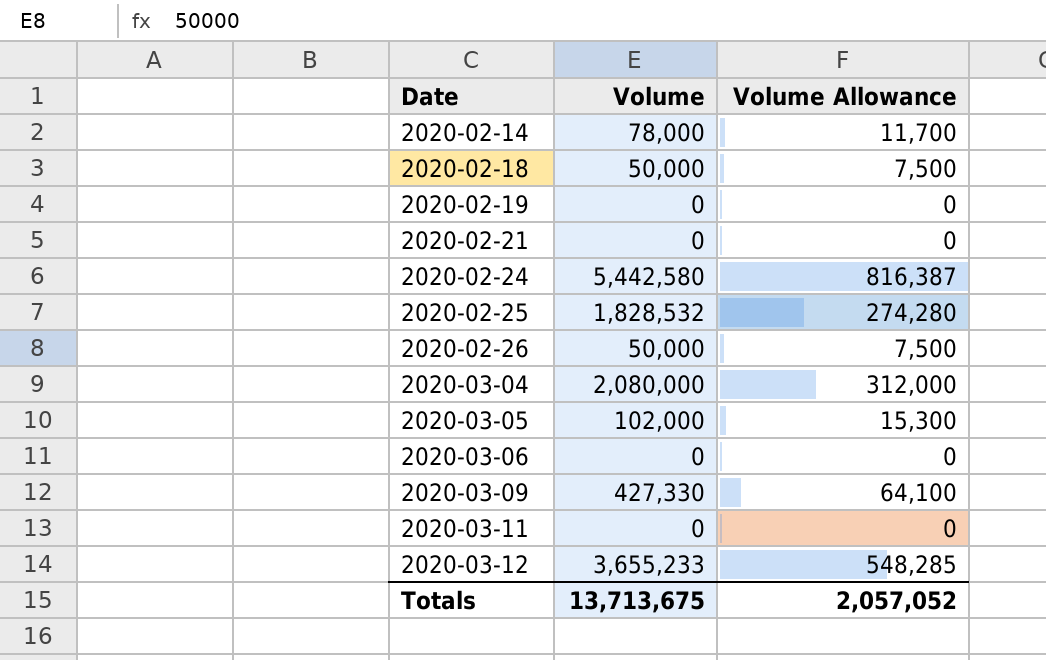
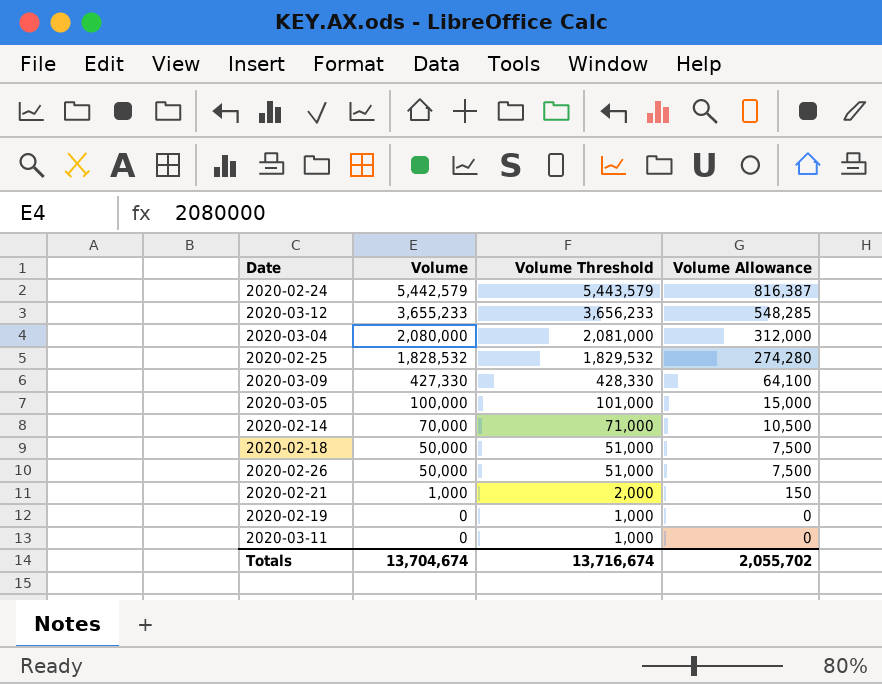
row order: Date ascending -> Volume descending
column Volume Threshold | formula: none -> [Volume] + 1000
row 2020-03-06: 0 | 0 -> none
2020-02-24 | Volume: 5,442,580 -> 5,442,579
2020-03-05 | Volume: 102,000 -> 100,000
2020-03-05 | Volume Allowance: 15,300 -> 15,000
2020-02-14 | Volume: 78,000 -> 70,000
2020-02-14 | Volume Allowance: 11,700 -> 10,500
2020-02-21 | Volume: 0 -> 1,000
2020-02-21 | Volume Allowance: 0 -> 150
Totals | Volume: 13,713,675 -> 13,704,674
Totals | Volume Allowance: 2,057,052 -> 2,055,702

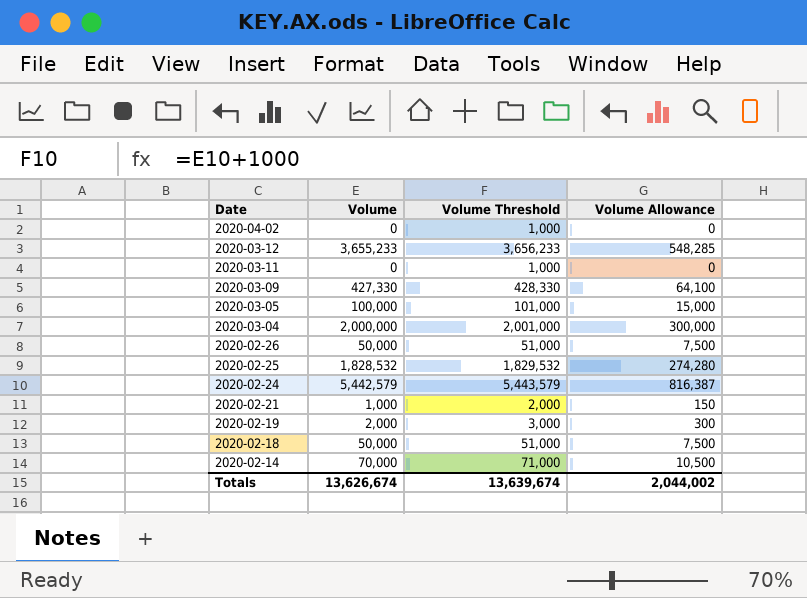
row order: Volume descending -> Date descending
row 2020-04-02: none -> 0 | 1,000 | 0
2020-03-04 | Volume: 2,080,000 -> 2,000,000
2020-03-04 | Volume Threshold: 2,081,000 -> 2,001,000
2020-03-04 | Volume Allowance: 312,000 -> 300,000
2020-02-19 | Volume: 0 -> 2,000
2020-02-19 | Volume Threshold: 1,000 -> 3,000
2020-02-19 | Volume Allowance: 0 -> 300
Totals | Volume: 13,704,674 -> 13,626,674
Totals | Volume Threshold: 13,716,674 -> 13,639,674
Totals | Volume Allowance: 2,055,702 -> 2,044,002

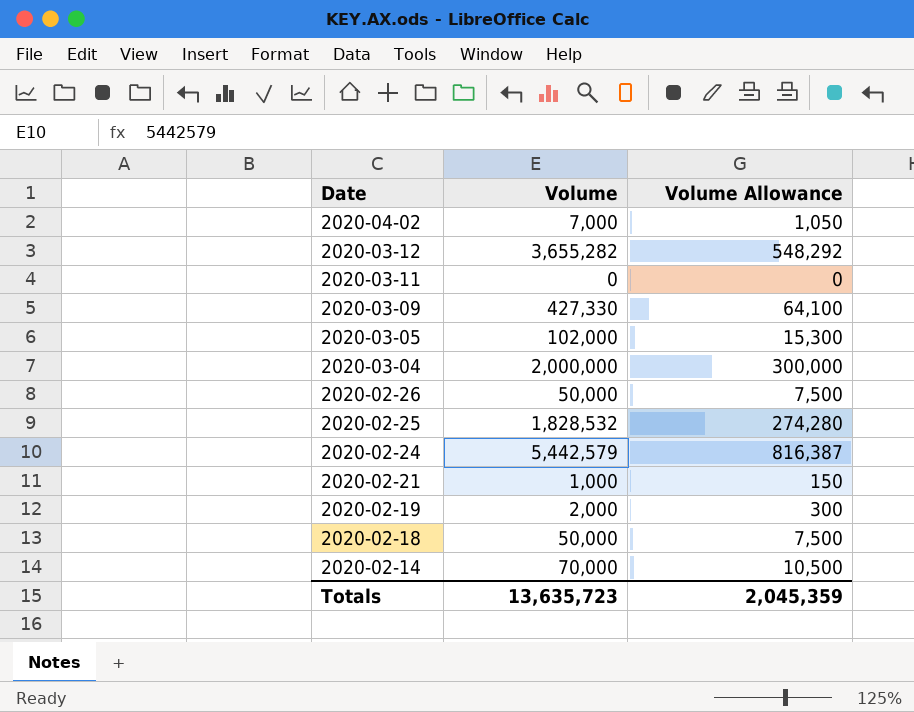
column Volume Threshold | formula: [Volume] + 1000 -> none
2020-04-02 | Volume: 0 -> 7,000
2020-04-02 | Volume Allowance: 0 -> 1,050
2020-03-12 | Volume: 3,655,233 -> 3,655,282
2020-03-12 | Volume Allowance: 548,285 -> 548,292
2020-03-05 | Volume: 100,000 -> 102,000
2020-03-05 | Volume Allowance: 15,000 -> 15,300
Totals | Volume: 13,626,674 -> 13,635,723
Totals | Volume Allowance: 2,044,002 -> 2,045,359

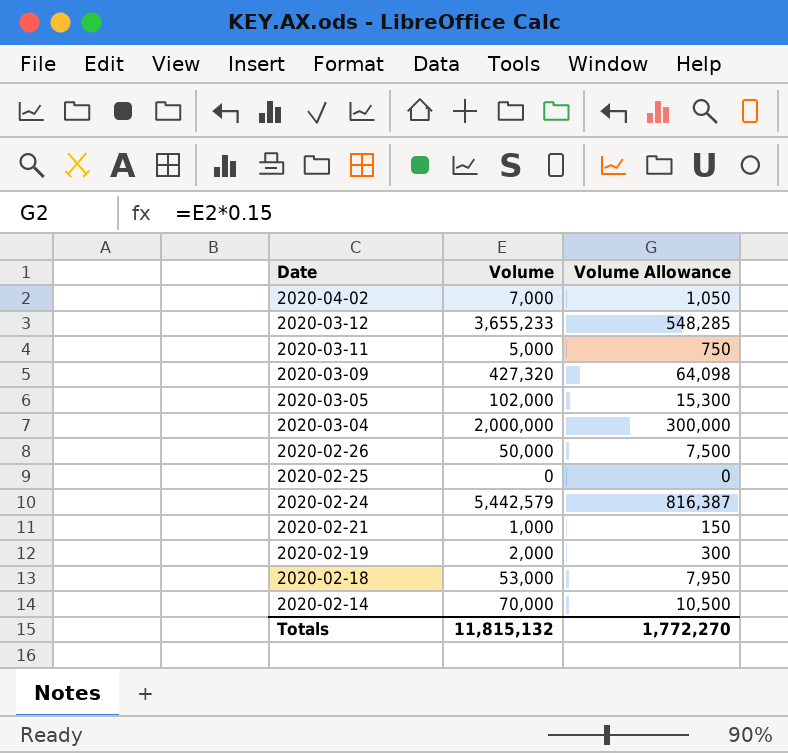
2020-03-12 | Volume: 3,655,282 -> 3,655,233
2020-03-12 | Volume Allowance: 548,292 -> 548,285
2020-03-11 | Volume: 0 -> 5,000
2020-03-11 | Volume Allowance: 0 -> 750
2020-03-09 | Volume: 427,330 -> 427,320
2020-03-09 | Volume Allowance: 64,100 -> 64,098
2020-02-25 | Volume: 1,828,532 -> 0
2020-02-25 | Volume Allowance: 274,280 -> 0
2020-02-18 | Volume: 50,000 -> 53,000
2020-02-18 | Volume Allowance: 7,500 -> 7,950
Totals | Volume: 13,635,723 -> 11,815,132
Totals | Volume Allowance: 2,045,359 -> 1,772,270

